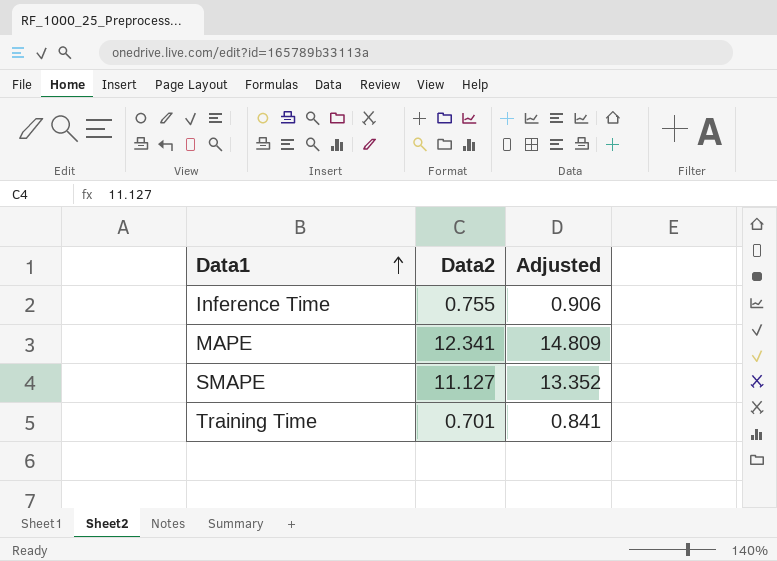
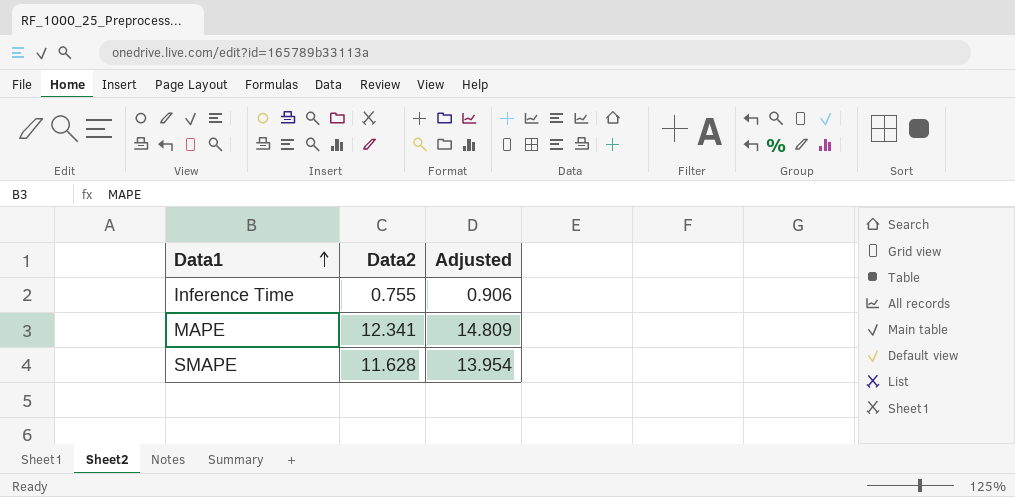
row Training Time: 0.701 | 0.841 -> none
SMAPE | Data2: 11.127 -> 11.628
SMAPE | Adjusted: 13.352 -> 13.954

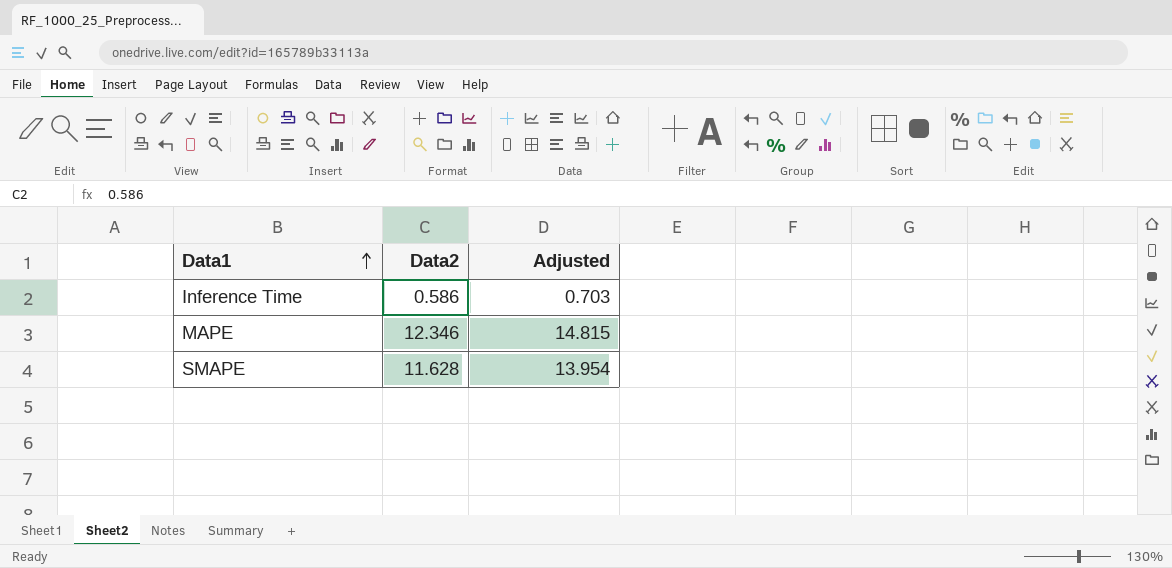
Inference Time | Data2: 0.755 -> 0.586
Inference Time | Adjusted: 0.906 -> 0.703
MAPE | Data2: 12.341 -> 12.346
MAPE | Adjusted: 14.809 -> 14.815

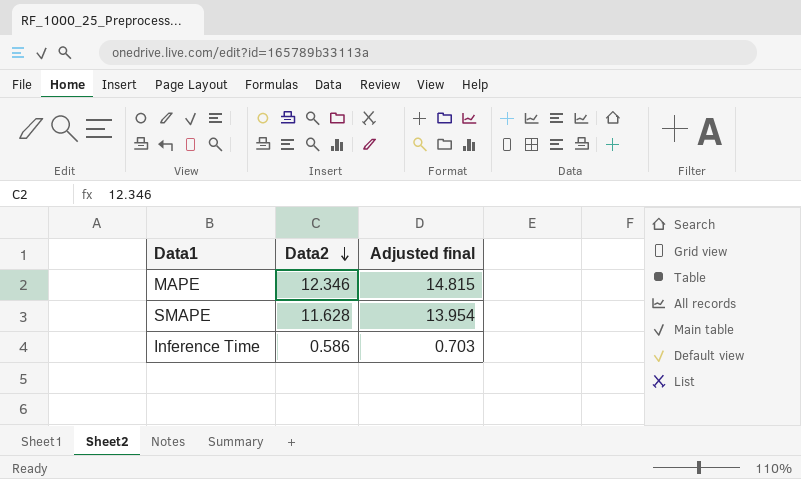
row order: Data1 ascending -> Data2 descending
column name: Adjusted -> Adjusted final

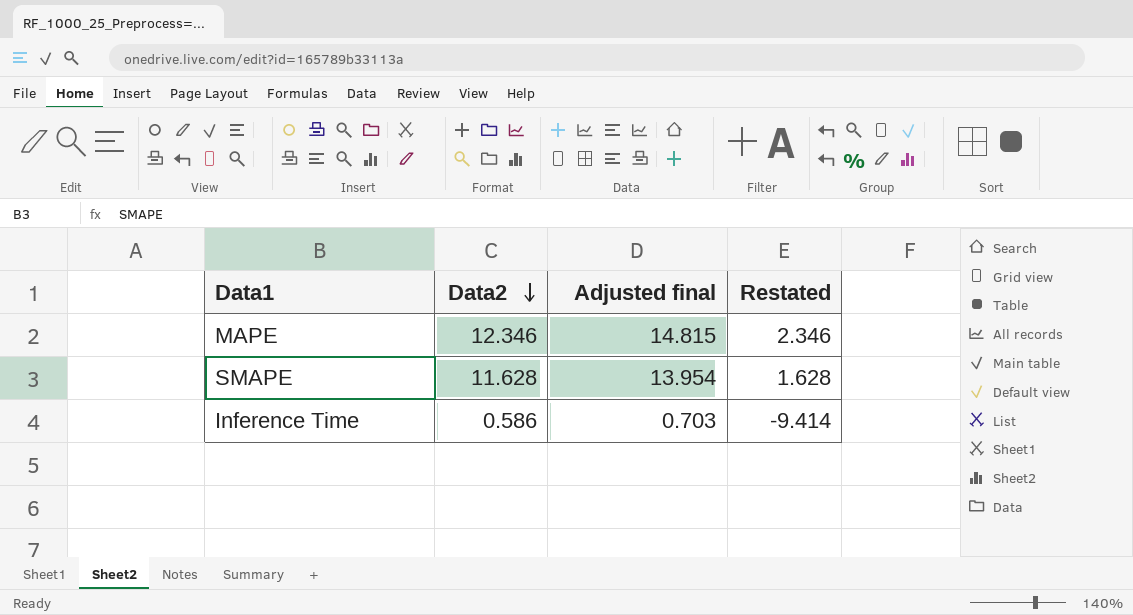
column Restated | formula: none -> [Data2] - 10

